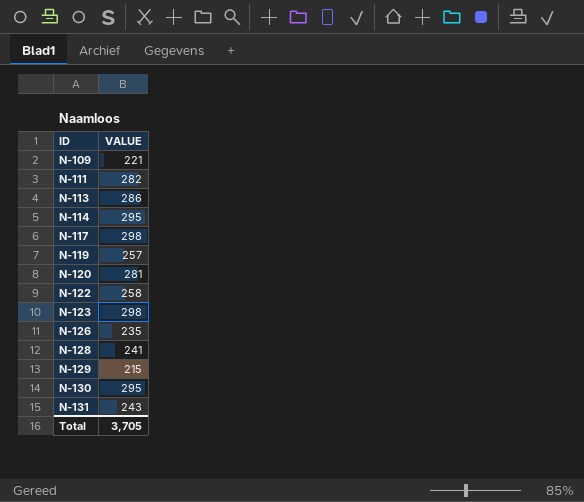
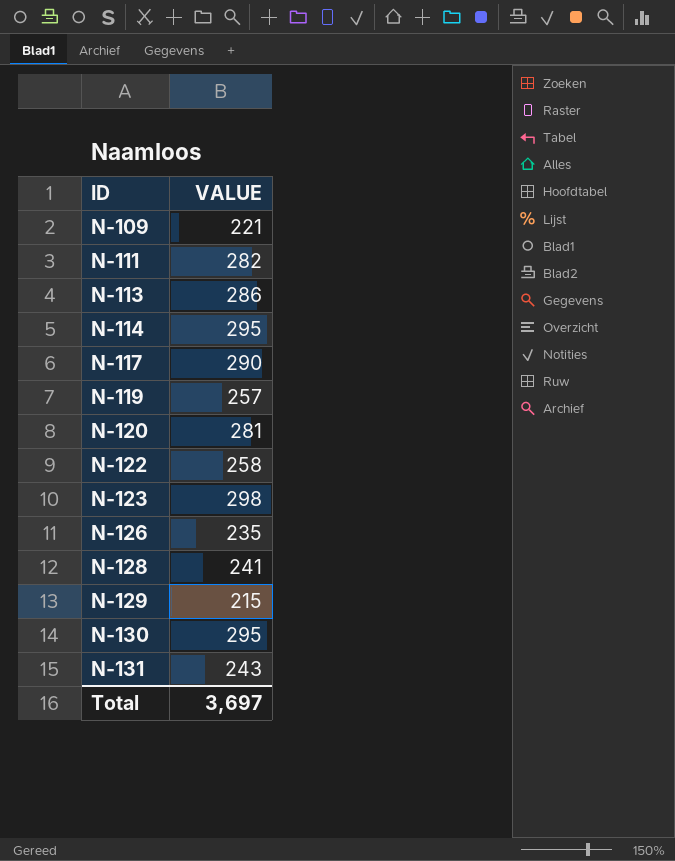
N-117 | VALUE: 298 -> 290
Total | VALUE: 3,705 -> 3,697

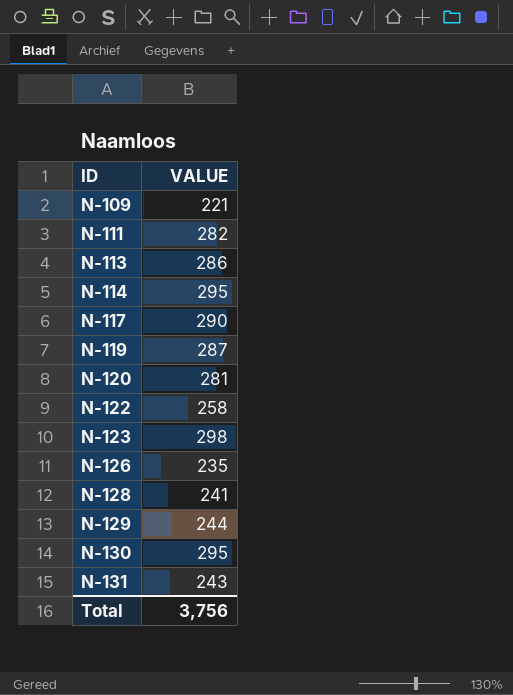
N-119 | VALUE: 257 -> 287
N-129 | VALUE: 215 -> 244
Total | VALUE: 3,697 -> 3,756

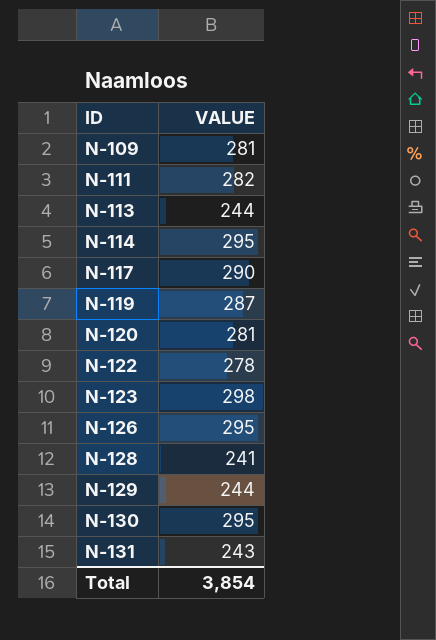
N-109 | VALUE: 221 -> 281
N-113 | VALUE: 286 -> 244
N-122 | VALUE: 258 -> 278
N-126 | VALUE: 235 -> 295
Total | VALUE: 3,756 -> 3,854

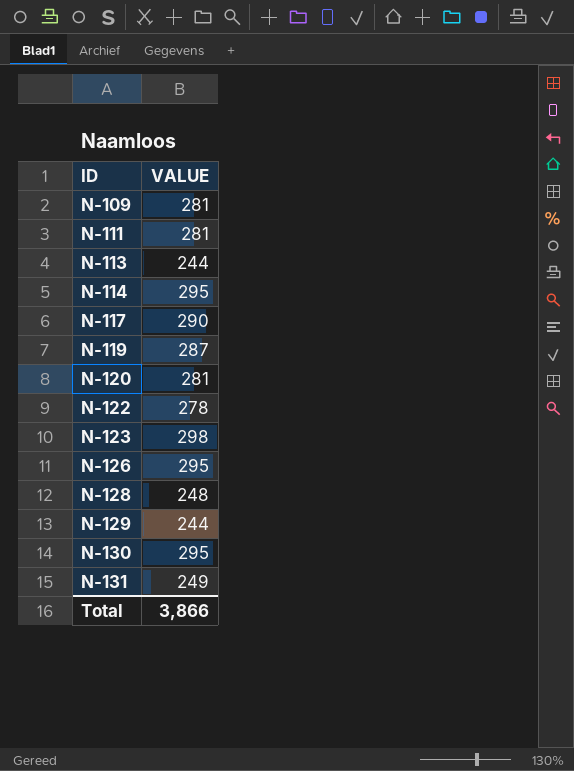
N-111 | VALUE: 282 -> 281
N-128 | VALUE: 241 -> 248
N-131 | VALUE: 243 -> 249
Total | VALUE: 3,854 -> 3,866

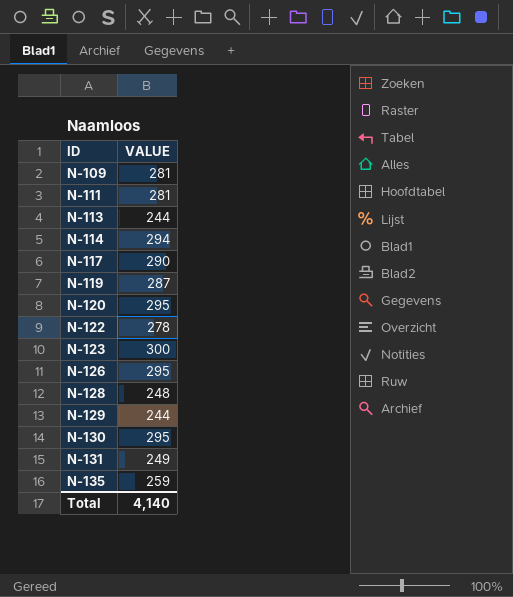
N-114 | VALUE: 295 -> 294
N-120 | VALUE: 281 -> 295
N-123 | VALUE: 298 -> 300
row N-135: none -> 259
Total | VALUE: 3,866 -> 4,140

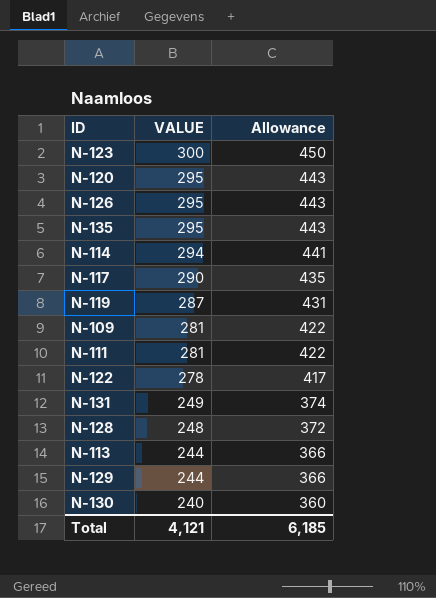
row order: ID ascending -> VALUE descending
column Allowance | formula: none -> [VALUE] * 1.5
N-135 | VALUE: 259 -> 295
N-130 | VALUE: 295 -> 240
Total | VALUE: 4,140 -> 4,121

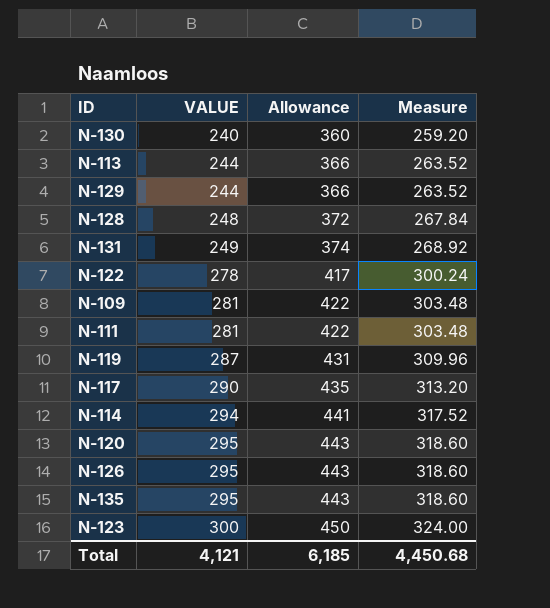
row order: VALUE descending -> VALUE ascending
column Measure | formula: none -> [VALUE] * 1.08

